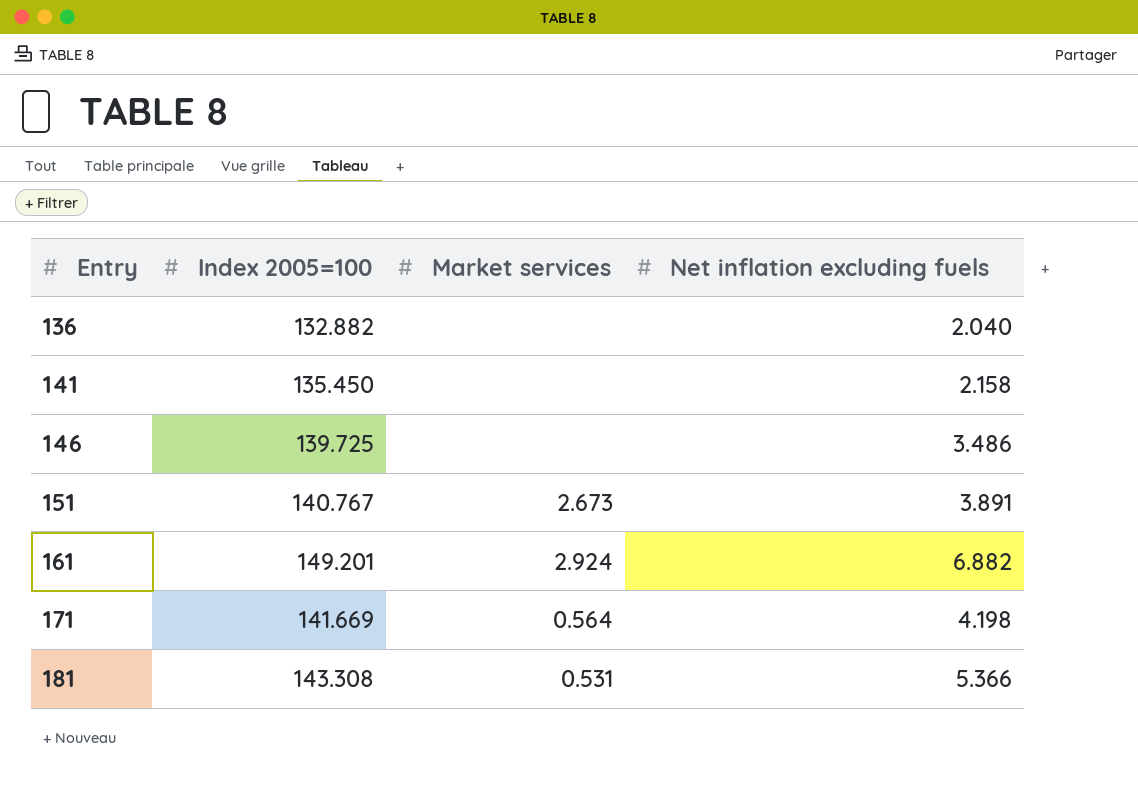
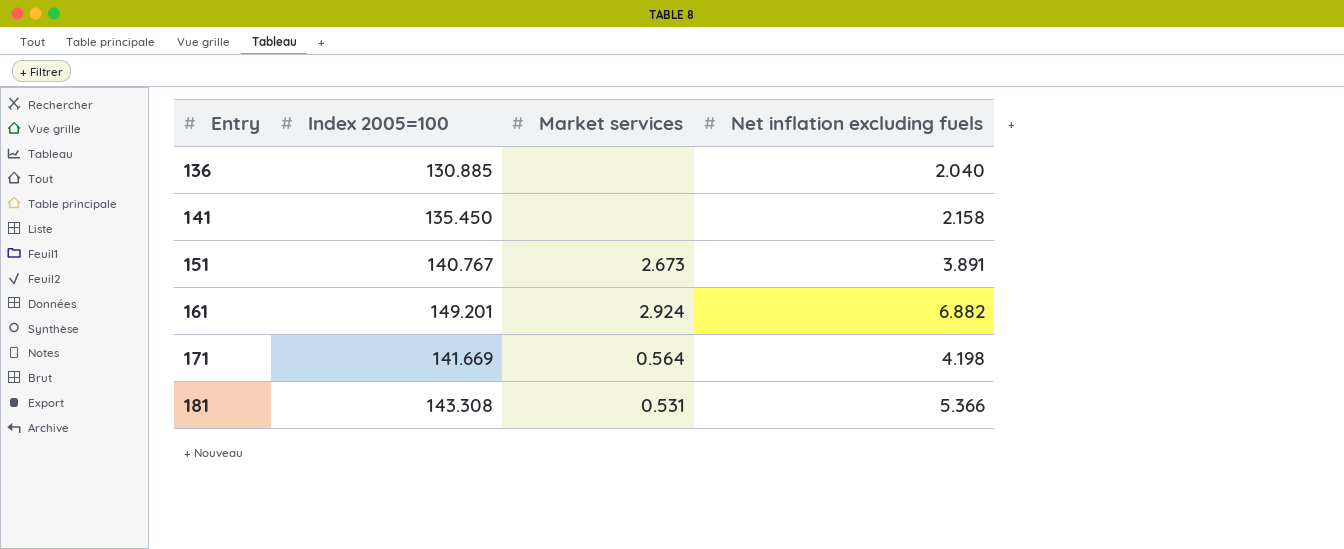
row 146: 139.725 | none | 3.486 -> none
136 | Index 2005=100: 132.882 -> 130.885

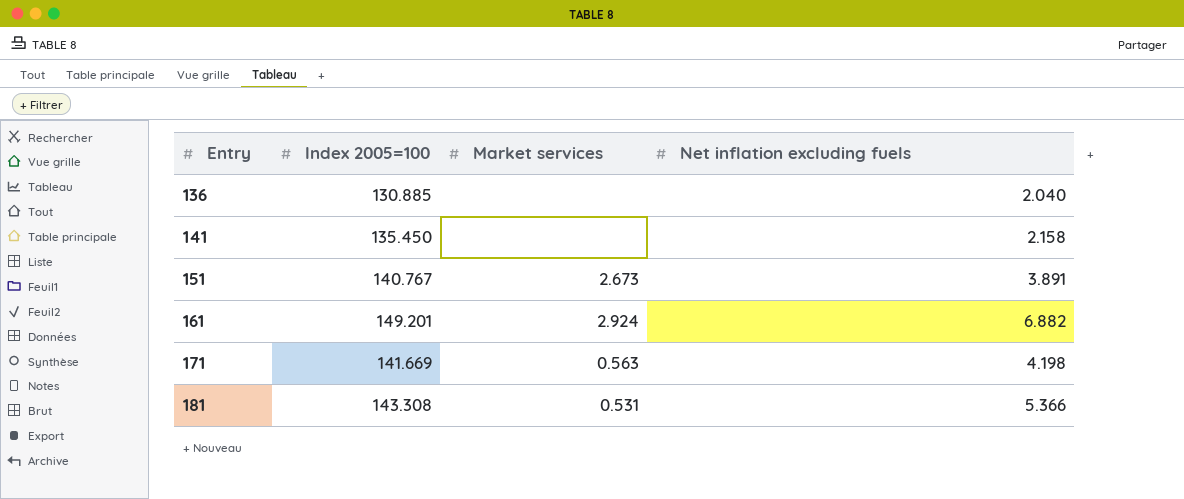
171 | Market services: 0.564 -> 0.563

